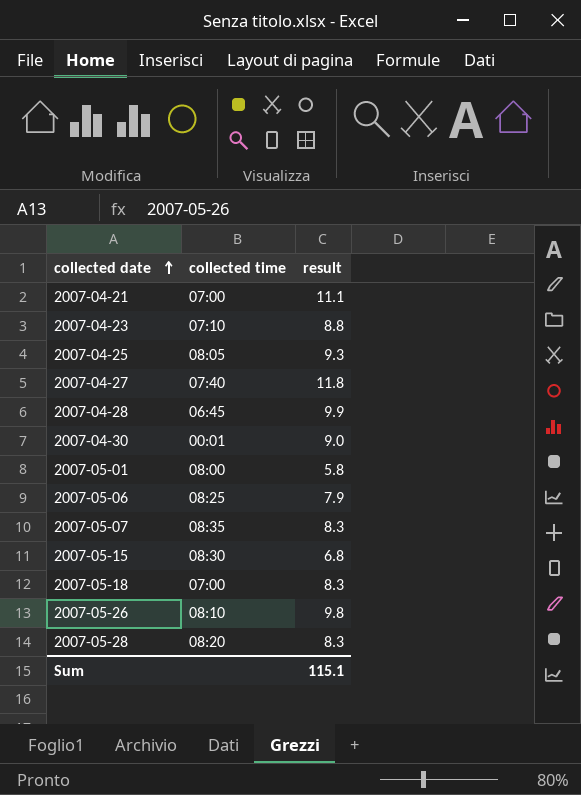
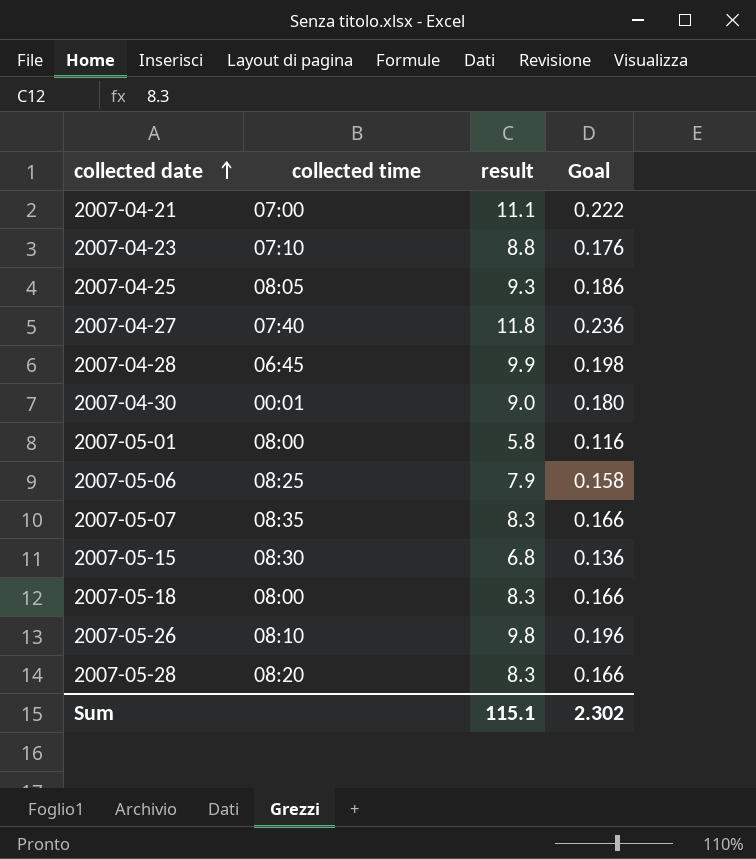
column Goal | formula: none -> [result] * 0.02
2007-05-18 | collected time: 07:00 -> 08:00

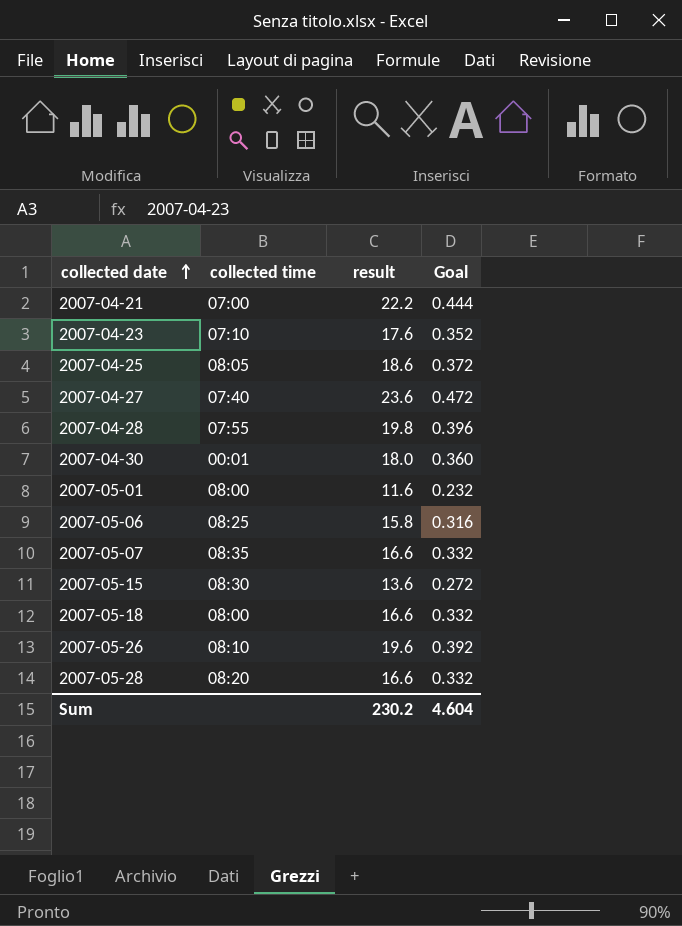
2007-04-21 | result: 11.1 -> 22.2
2007-04-21 | Goal: 0.222 -> 0.444
2007-04-23 | result: 8.8 -> 17.6
2007-04-23 | Goal: 0.176 -> 0.352
2007-04-25 | result: 9.3 -> 18.6
2007-04-25 | Goal: 0.186 -> 0.372
2007-04-27 | result: 11.8 -> 23.6
2007-04-27 | Goal: 0.236 -> 0.472
2007-04-28 | collected time: 06:45 -> 07:55
2007-04-28 | result: 9.9 -> 19.8
2007-04-28 | Goal: 0.198 -> 0.396
2007-04-30 | result: 9.0 -> 18.0
2007-04-30 | Goal: 0.180 -> 0.360
2007-05-01 | result: 5.8 -> 11.6
2007-05-01 | Goal: 0.116 -> 0.232
2007-05-06 | result: 7.9 -> 15.8
2007-05-06 | Goal: 0.158 -> 0.316
2007-05-07 | result: 8.3 -> 16.6
2007-05-07 | Goal: 0.166 -> 0.332
2007-05-15 | result: 6.8 -> 13.6
2007-05-15 | Goal: 0.136 -> 0.272
2007-05-18 | result: 8.3 -> 16.6
2007-05-18 | Goal: 0.166 -> 0.332
2007-05-26 | result: 9.8 -> 19.6
2007-05-26 | Goal: 0.196 -> 0.392
2007-05-28 | result: 8.3 -> 16.6
2007-05-28 | Goal: 0.166 -> 0.332
Sum | result: 115.1 -> 230.2
Sum | Goal: 2.302 -> 4.604

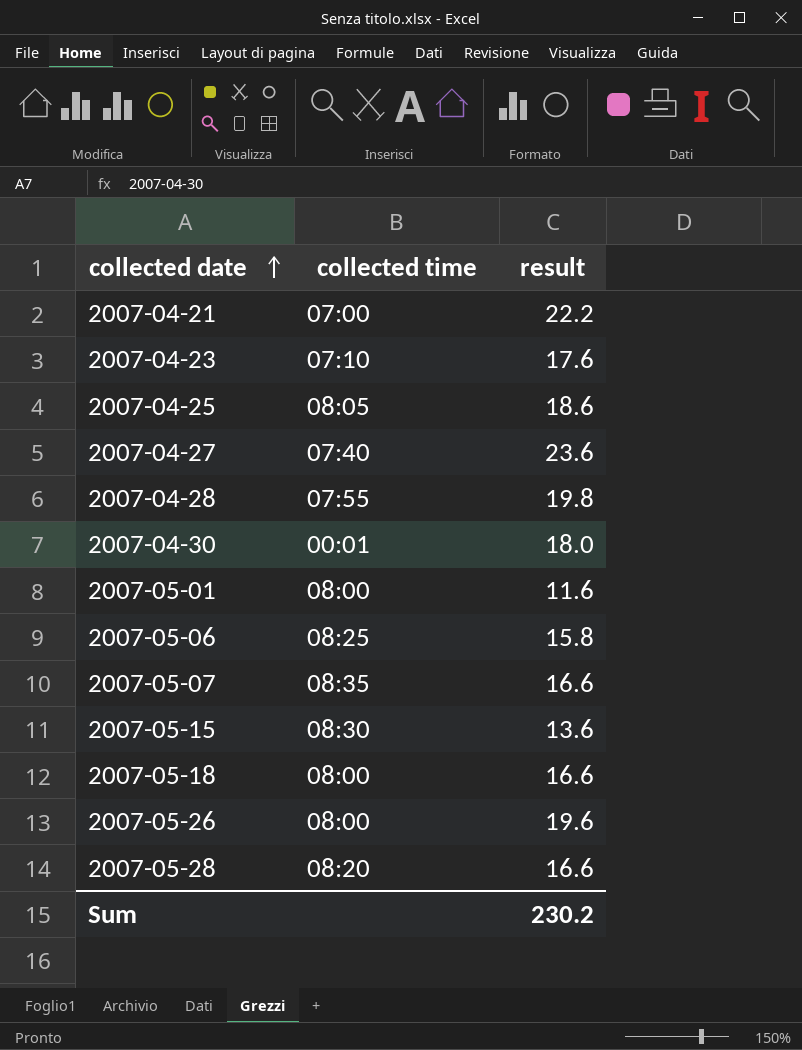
column Goal | formula: [result] * 0.02 -> none
2007-05-26 | collected time: 08:10 -> 08:00

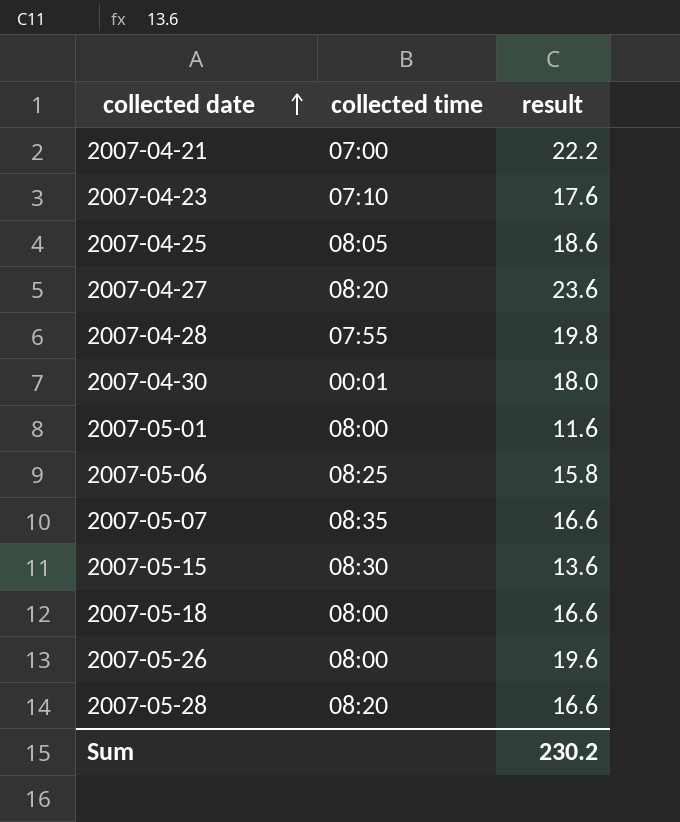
2007-04-27 | collected time: 07:40 -> 08:20

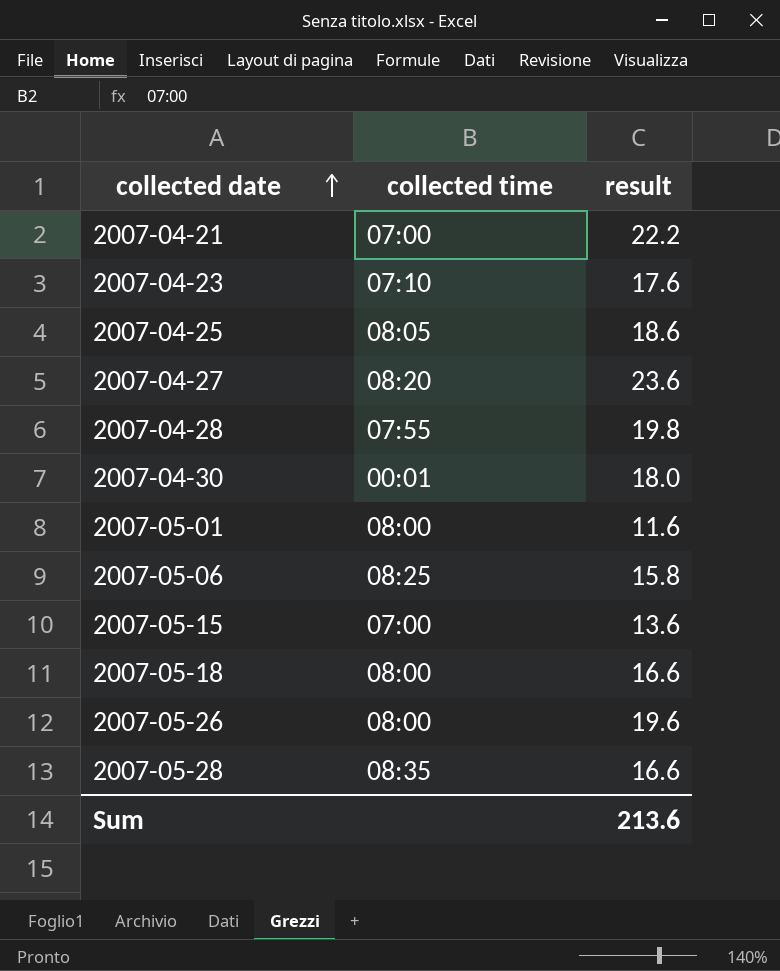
row 2007-05-07: 08:35 | 16.6 -> none
2007-05-15 | collected time: 08:30 -> 07:00
2007-05-28 | collected time: 08:20 -> 08:35
Sum | result: 230.2 -> 213.6

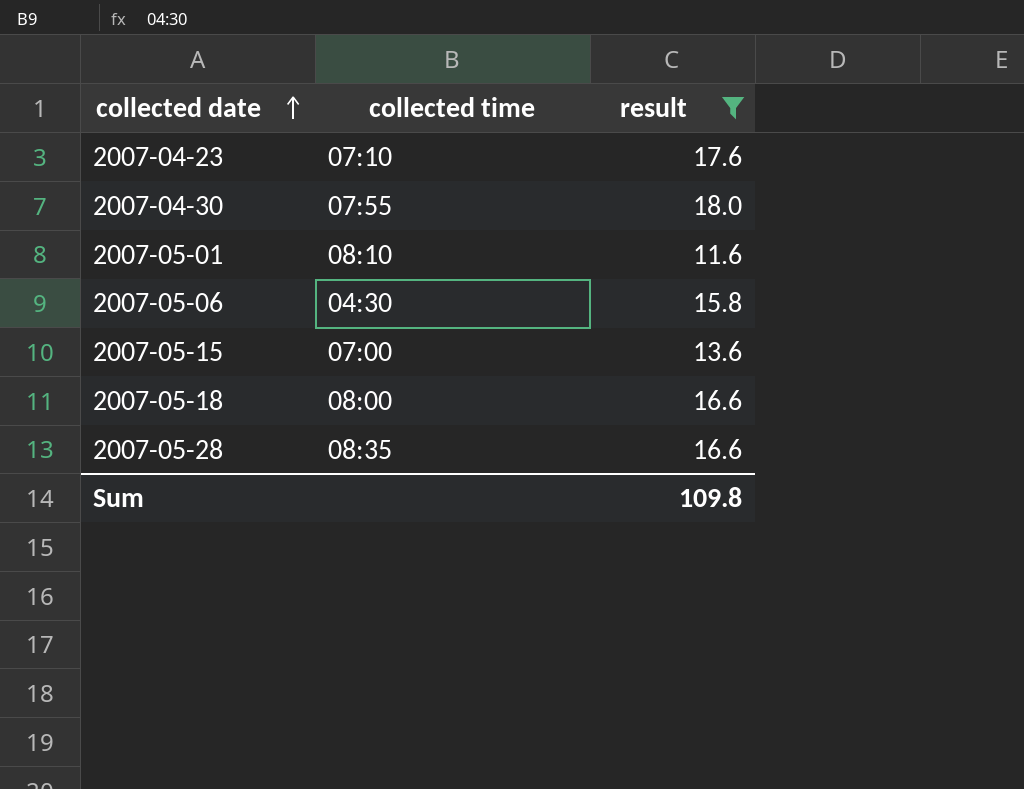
filter: none -> result <= 18.0
2007-04-30 | collected time: 00:01 -> 07:55
2007-05-01 | collected time: 08:00 -> 08:10
2007-05-06 | collected time: 08:25 -> 04:30
Sum | result: 213.6 -> 109.8

